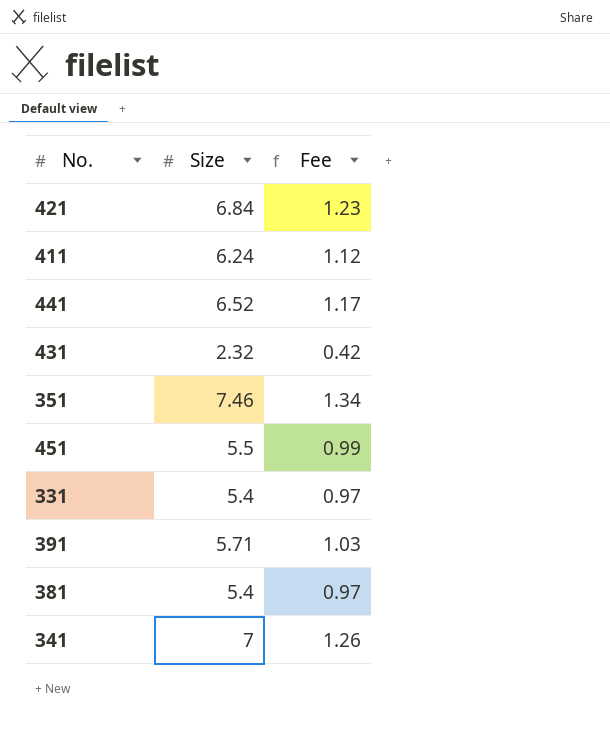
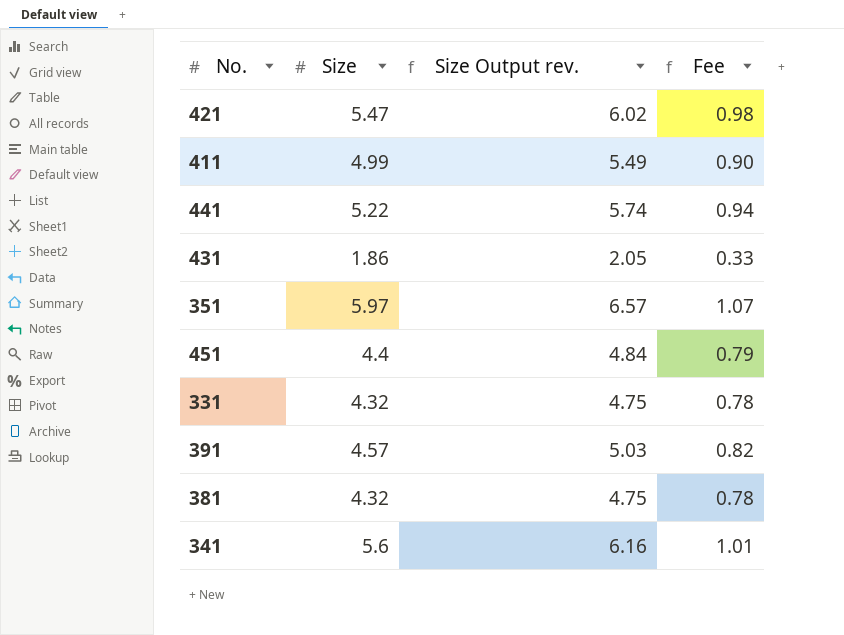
column Size Output rev. | formula: none -> [Size] * 1.1
421 | Size: 6.84 -> 5.47
421 | Fee: 1.23 -> 0.98
411 | Size: 6.24 -> 4.99
411 | Fee: 1.12 -> 0.90
441 | Size: 6.52 -> 5.22
441 | Fee: 1.17 -> 0.94
431 | Size: 2.32 -> 1.86
431 | Fee: 0.42 -> 0.33
351 | Size: 7.46 -> 5.97
351 | Fee: 1.34 -> 1.07
451 | Size: 5.5 -> 4.4
451 | Fee: 0.99 -> 0.79
331 | Size: 5.4 -> 4.32
331 | Fee: 0.97 -> 0.78
391 | Size: 5.71 -> 4.57
391 | Fee: 1.03 -> 0.82
381 | Size: 5.4 -> 4.32
381 | Fee: 0.97 -> 0.78
341 | Size: 7 -> 5.6
341 | Fee: 1.26 -> 1.01

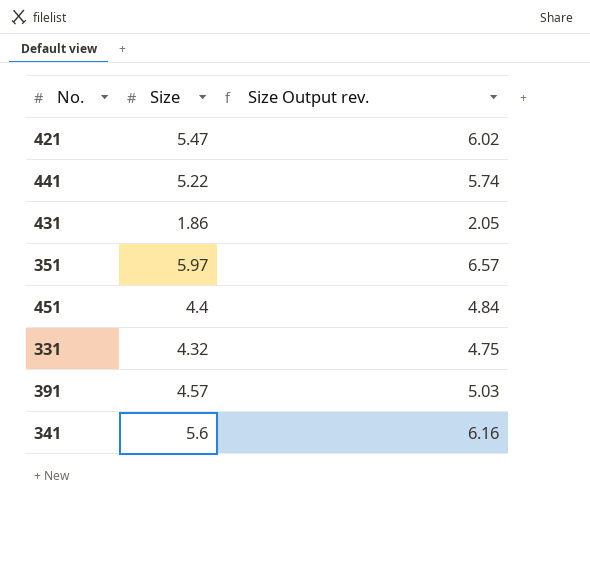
column Fee | formula: [Size] * 0.18 -> none
row 411: 4.99 | 5.49 | 0.90 -> none
row 381: 4.32 | 4.75 | 0.78 -> none

